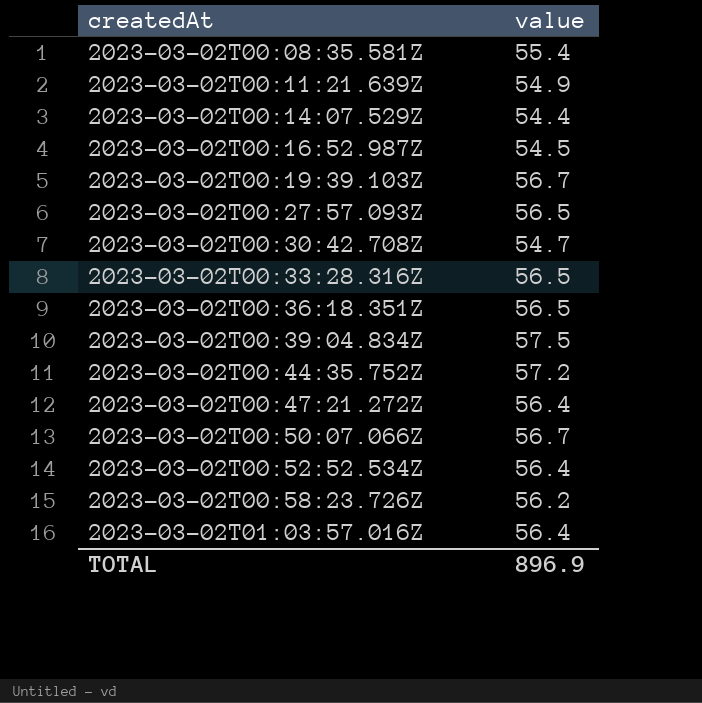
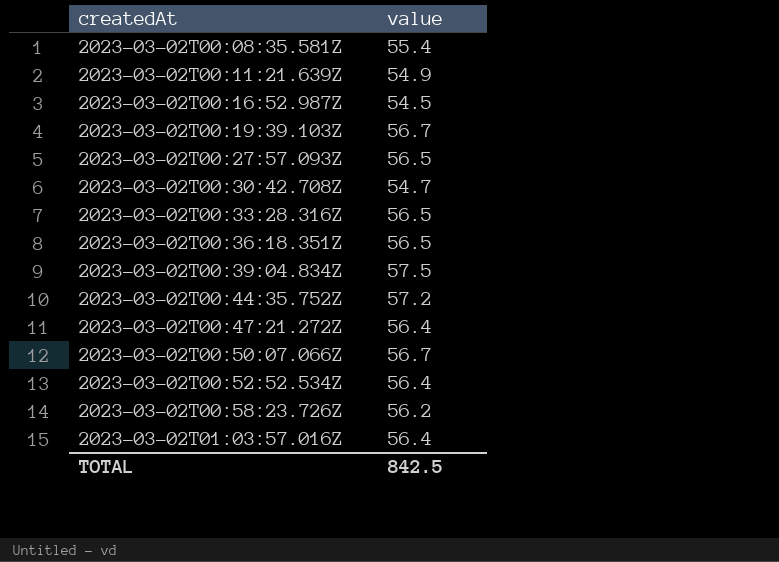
row 2023-03-02T00:14:07.529Z: 54.4 -> none
TOTAL | value: 896.9 -> 842.5

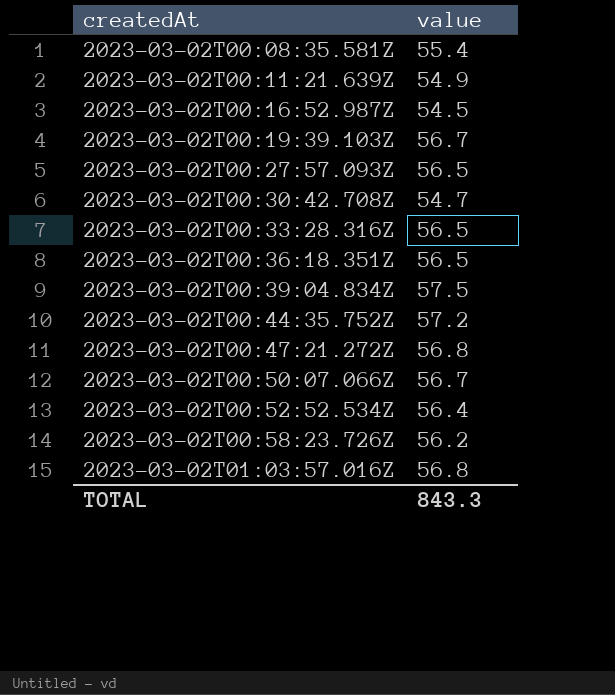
2023-03-02T00:47:21.272Z | value: 56.4 -> 56.8
2023-03-02T01:03:57.016Z | value: 56.4 -> 56.8
TOTAL | value: 842.5 -> 843.3

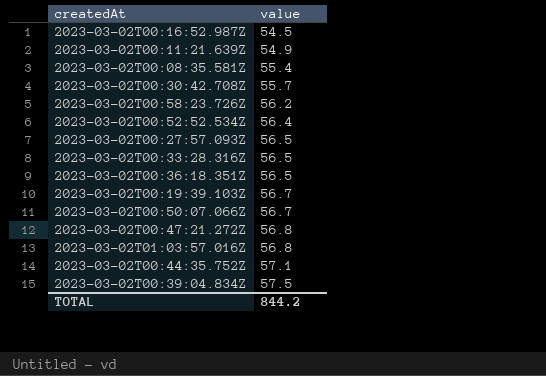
row order: createdAt ascending -> value ascending
2023-03-02T00:30:42.708Z | value: 54.7 -> 55.7
2023-03-02T00:44:35.752Z | value: 57.2 -> 57.1
TOTAL | value: 843.3 -> 844.2

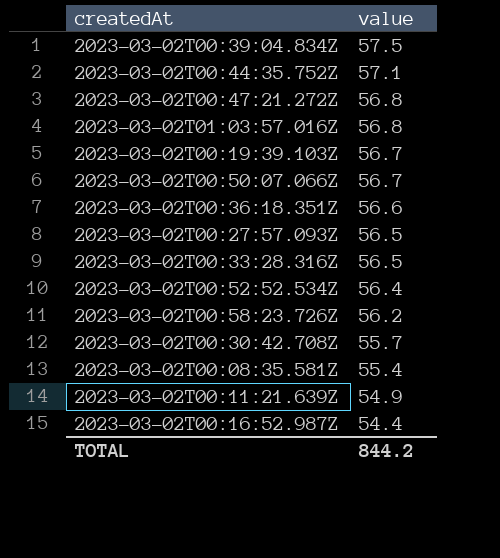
row order: value ascending -> value descending
2023-03-02T00:36:18.351Z | value: 56.5 -> 56.6
2023-03-02T00:16:52.987Z | value: 54.5 -> 54.4

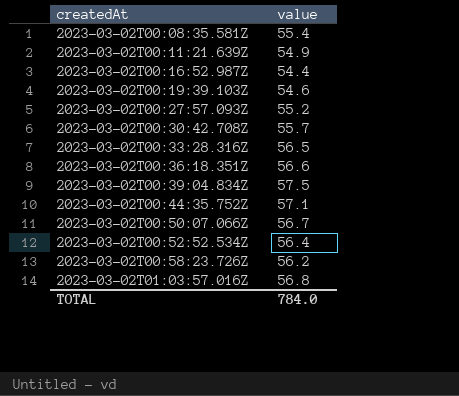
row order: value descending -> createdAt ascending
row 2023-03-02T00:47:21.272Z: 56.8 -> none
2023-03-02T00:19:39.103Z | value: 56.7 -> 54.6
2023-03-02T00:27:57.093Z | value: 56.5 -> 55.2
TOTAL | value: 844.2 -> 784.0

